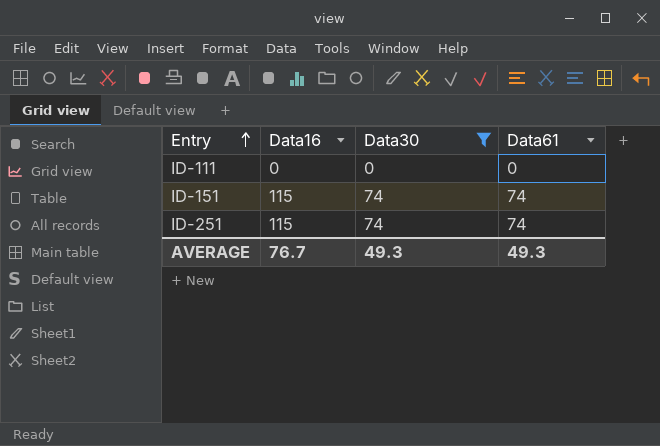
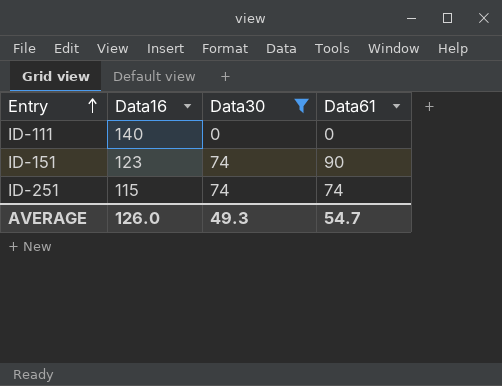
ID-111 | Data16: 0 -> 140
ID-151 | Data16: 115 -> 123
ID-151 | Data61: 74 -> 90
AVERAGE | Data16: 76.7 -> 126.0
AVERAGE | Data61: 49.3 -> 54.7

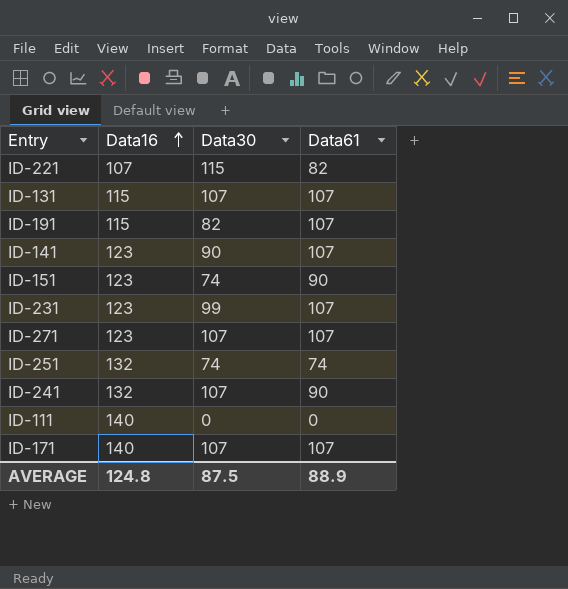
filter: Data30 <= 74 -> none
row order: Entry ascending -> Data16 ascending
ID-251 | Data16: 115 -> 132
AVERAGE | Data16: 126.0 -> 124.8
AVERAGE | Data30: 49.3 -> 87.5
AVERAGE | Data61: 54.7 -> 88.9

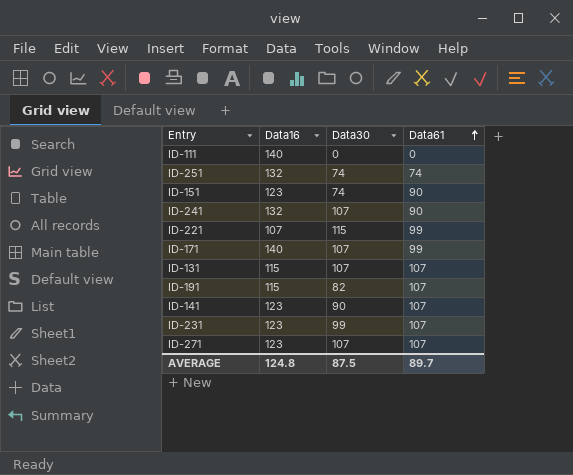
row order: Data16 ascending -> Data61 ascending
ID-221 | Data61: 82 -> 99
ID-171 | Data61: 107 -> 99
AVERAGE | Data61: 88.9 -> 89.7

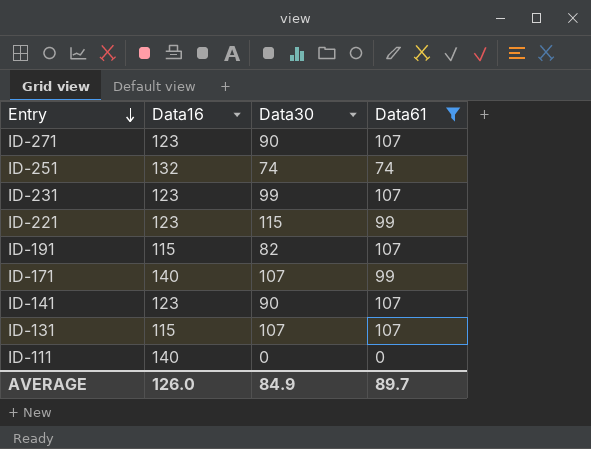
filter: none -> Data61 != 90
row order: Data61 ascending -> Entry descending
ID-271 | Data30: 107 -> 90
ID-221 | Data16: 107 -> 123
AVERAGE | Data16: 124.8 -> 126.0
AVERAGE | Data30: 87.5 -> 84.9

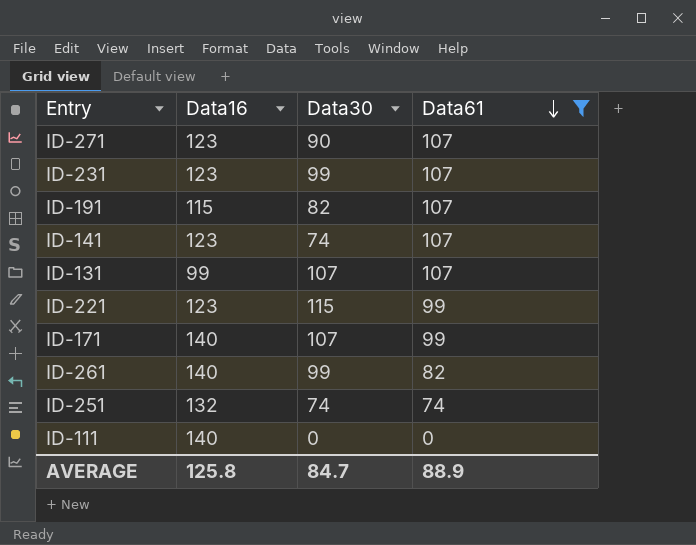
row order: Entry descending -> Data61 descending
ID-141 | Data30: 90 -> 74
ID-131 | Data16: 115 -> 99
row ID-261: none -> 140 | 99 | 82
AVERAGE | Data16: 126.0 -> 125.8
AVERAGE | Data30: 84.9 -> 84.7
AVERAGE | Data61: 89.7 -> 88.9

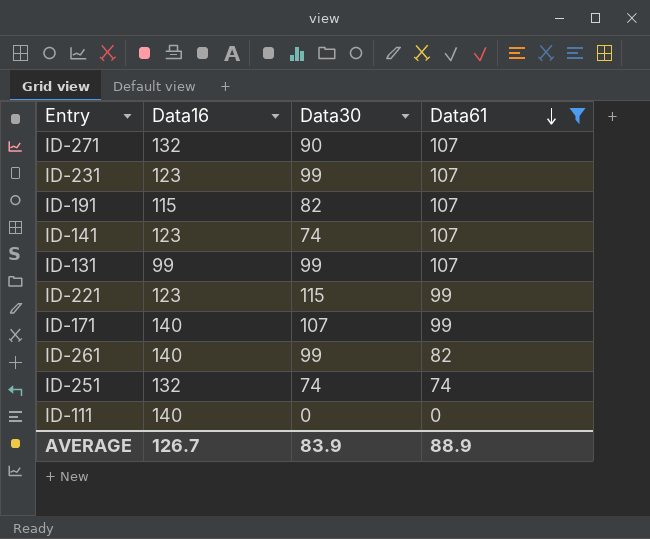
ID-271 | Data16: 123 -> 132
ID-131 | Data30: 107 -> 99
AVERAGE | Data16: 125.8 -> 126.7
AVERAGE | Data30: 84.7 -> 83.9

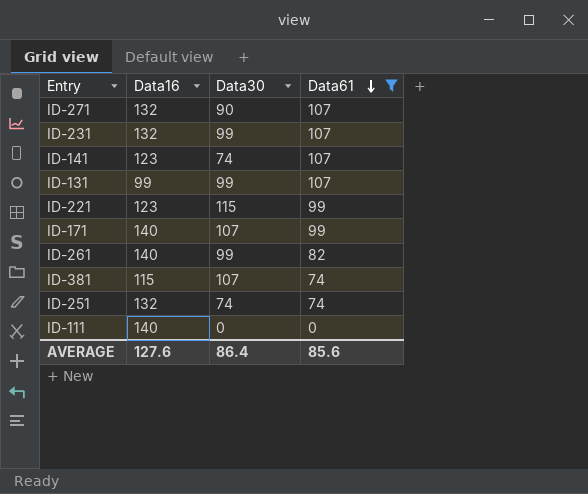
row ID-191: 115 | 82 | 107 -> none
ID-231 | Data16: 123 -> 132
row ID-381: none -> 115 | 107 | 74
AVERAGE | Data16: 126.7 -> 127.6
AVERAGE | Data30: 83.9 -> 86.4
AVERAGE | Data61: 88.9 -> 85.6

